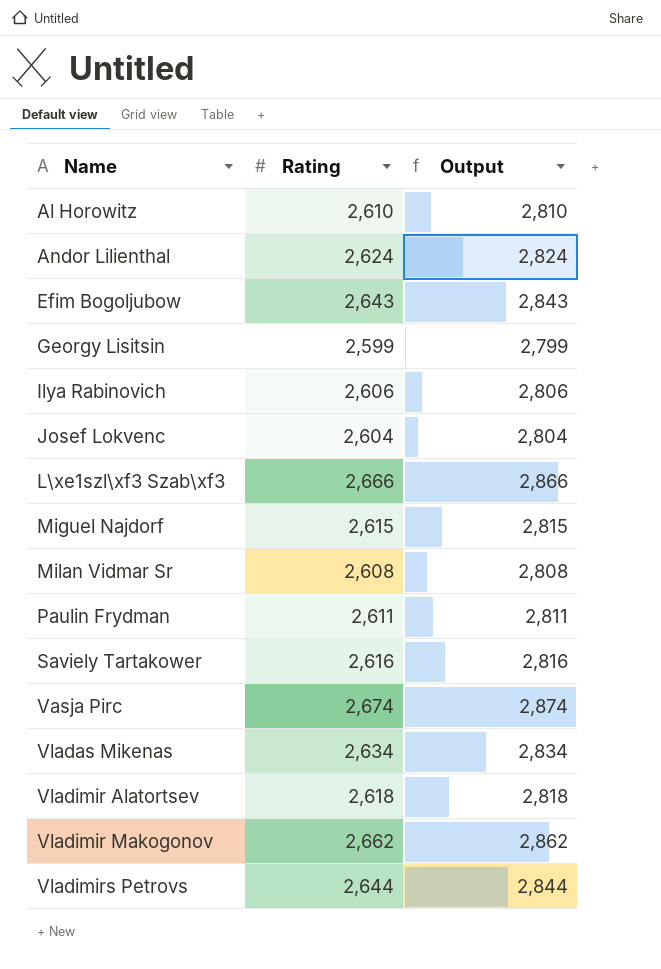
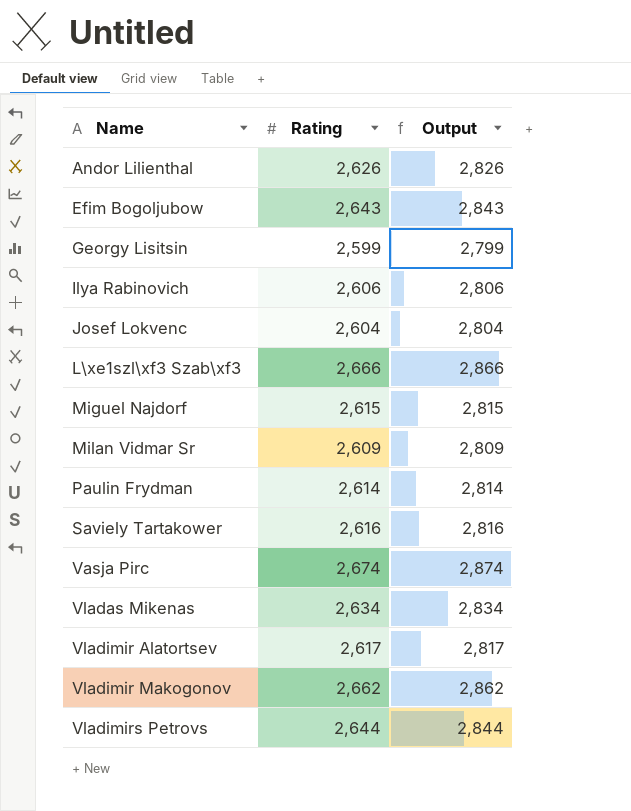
row Al Horowitz: 2,610 | 2,810 -> none
Andor Lilienthal | Rating: 2,624 -> 2,626
Andor Lilienthal | Output: 2,824 -> 2,826
Milan Vidmar Sr | Rating: 2,608 -> 2,609
Milan Vidmar Sr | Output: 2,808 -> 2,809
Paulin Frydman | Rating: 2,611 -> 2,614
Paulin Frydman | Output: 2,811 -> 2,814
Vladimir Alatortsev | Rating: 2,618 -> 2,617
Vladimir Alatortsev | Output: 2,818 -> 2,817

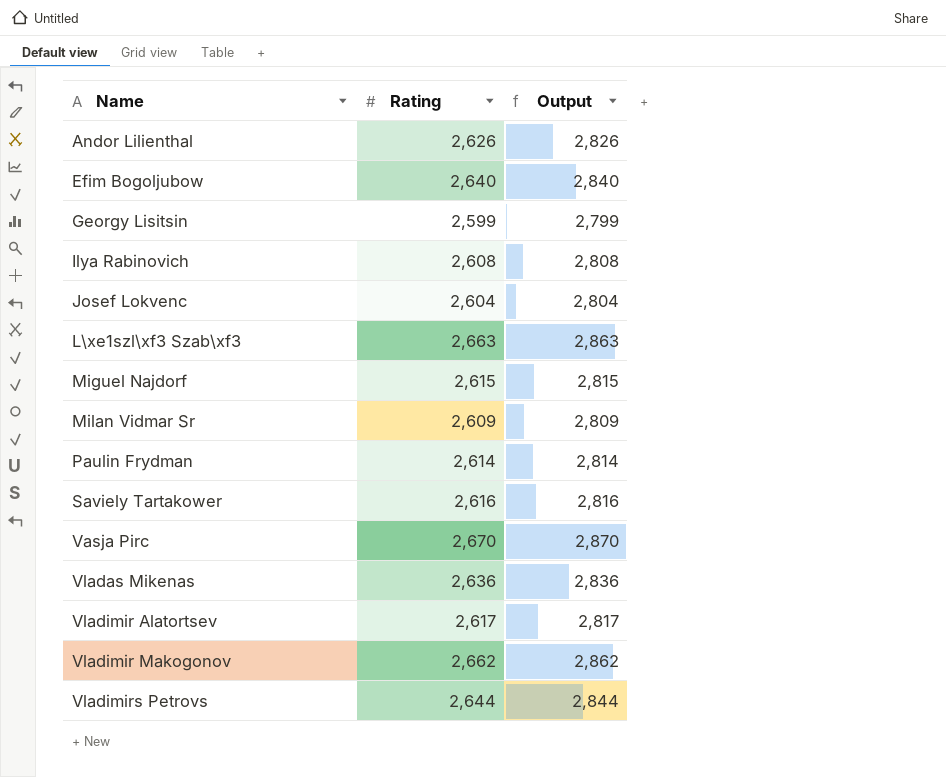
Efim Bogoljubow | Rating: 2,643 -> 2,640
Efim Bogoljubow | Output: 2,843 -> 2,840
Ilya Rabinovich | Rating: 2,606 -> 2,608
Ilya Rabinovich | Output: 2,806 -> 2,808
L\xe1szl\xf3 Szab\xf3 | Rating: 2,666 -> 2,663
L\xe1szl\xf3 Szab\xf3 | Output: 2,866 -> 2,863
Vasja Pirc | Rating: 2,674 -> 2,670
Vasja Pirc | Output: 2,874 -> 2,870
Vladas Mikenas | Rating: 2,634 -> 2,636
Vladas Mikenas | Output: 2,834 -> 2,836

